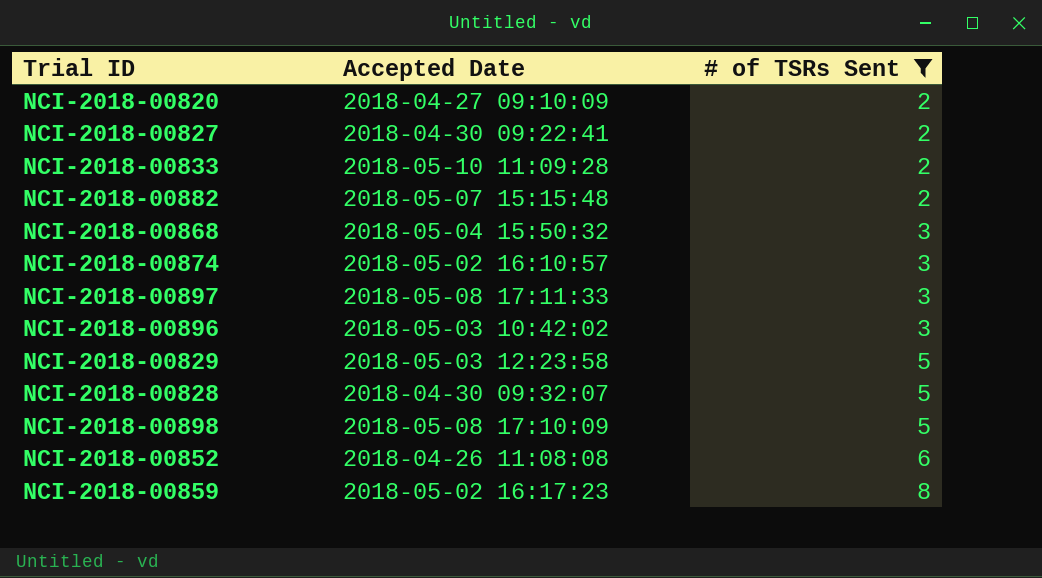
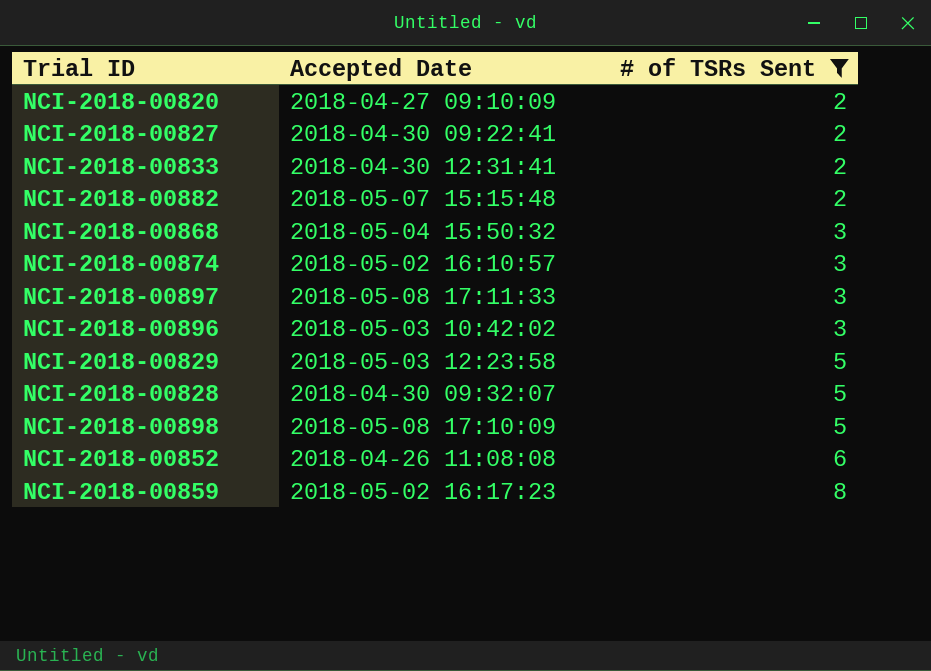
NCI-2018-00833 | Accepted Date: 2018-05-10 11:09:28 -> 2018-04-30 12:31:41

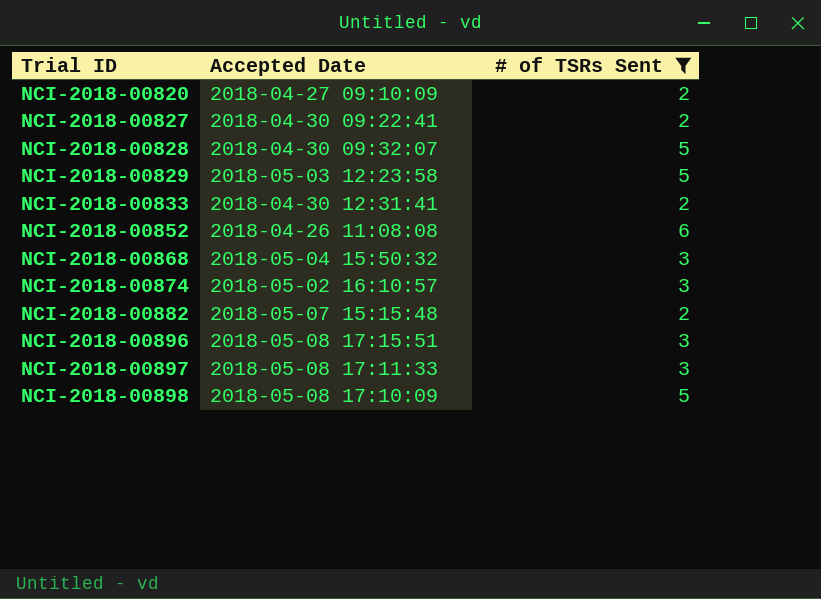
row order: # of TSRs Sent ascending -> Trial ID ascending
row NCI-2018-00859: 2018-05-02 16:17:23 | 8 -> none
NCI-2018-00896 | Accepted Date: 2018-05-03 10:42:02 -> 2018-05-08 17:15:51

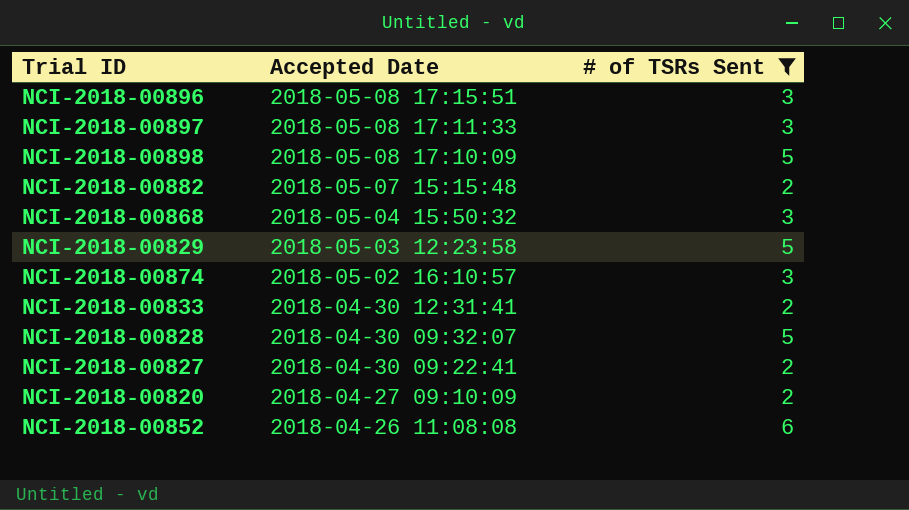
row order: Trial ID ascending -> Accepted Date descending

